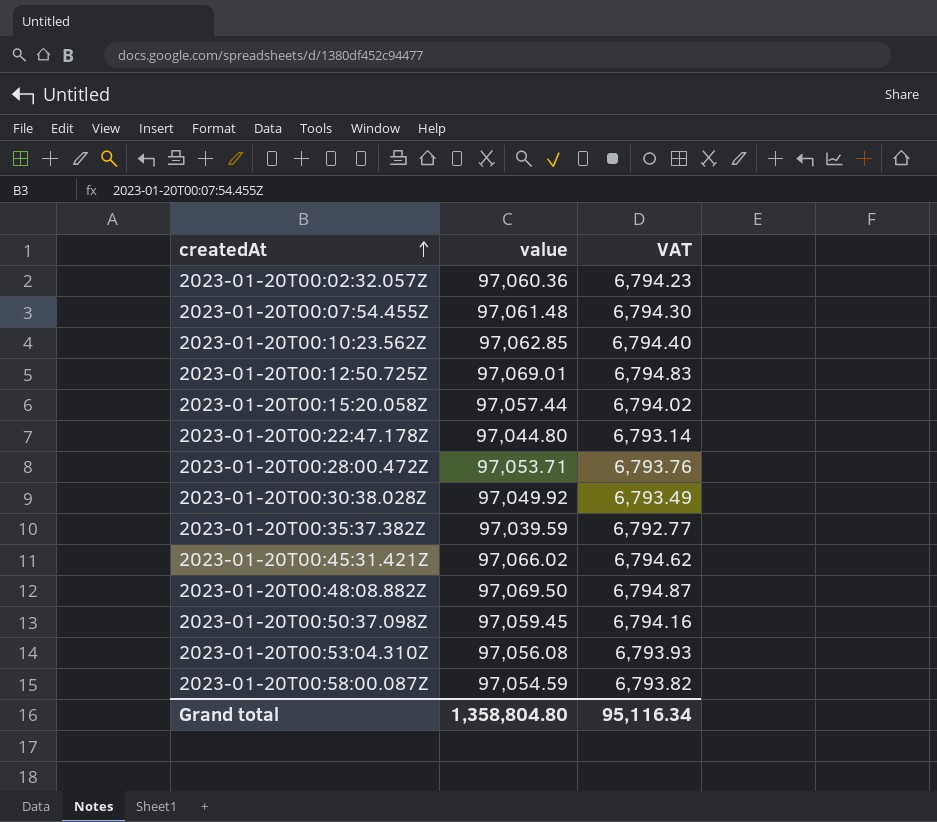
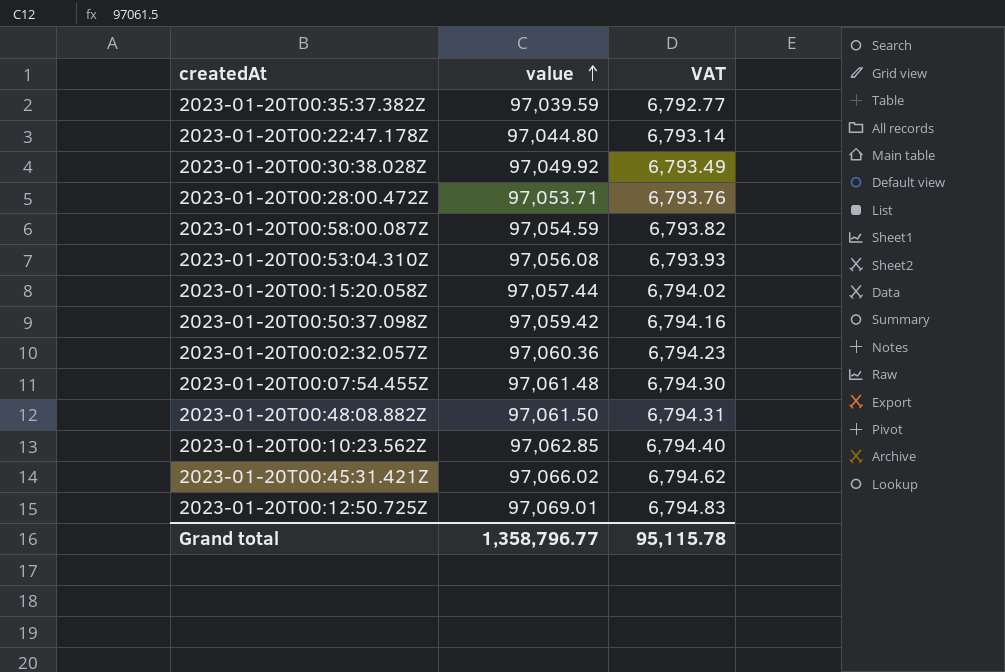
row order: createdAt ascending -> value ascending
2023-01-20T00:50:37.098Z | value: 97,059.45 -> 97,059.42
2023-01-20T00:48:08.882Z | value: 97,069.50 -> 97,061.50
2023-01-20T00:48:08.882Z | VAT: 6,794.87 -> 6,794.31
Grand total | value: 1,358,804.80 -> 1,358,796.77
Grand total | VAT: 95,116.34 -> 95,115.78

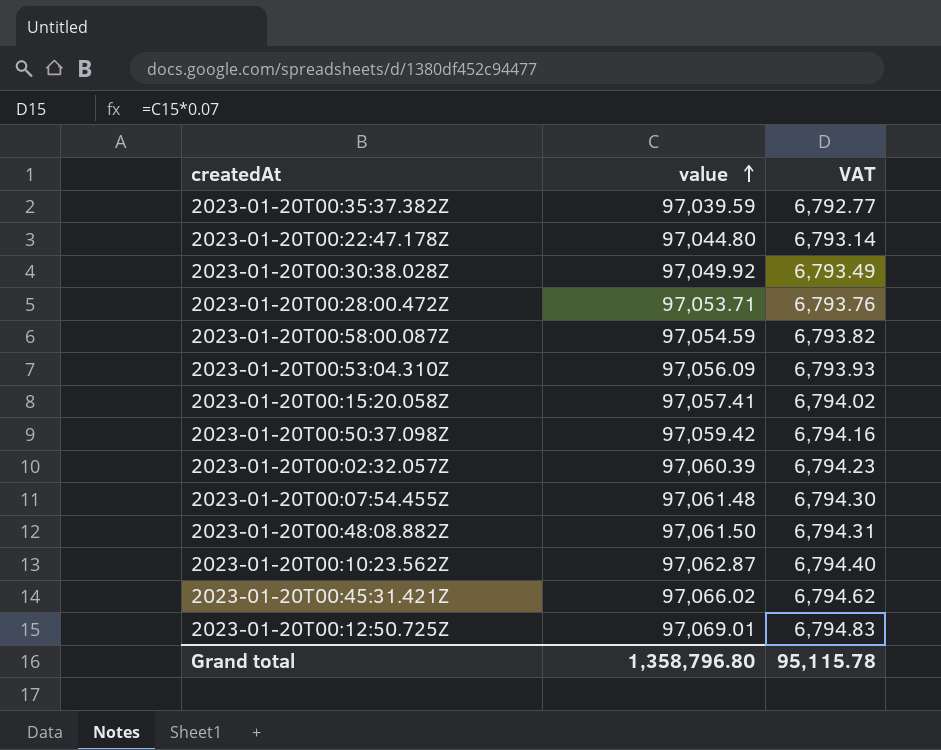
2023-01-20T00:53:04.310Z | value: 97,056.08 -> 97,056.09
2023-01-20T00:15:20.058Z | value: 97,057.44 -> 97,057.41
2023-01-20T00:02:32.057Z | value: 97,060.36 -> 97,060.39
2023-01-20T00:10:23.562Z | value: 97,062.85 -> 97,062.87
Grand total | value: 1,358,796.77 -> 1,358,796.80

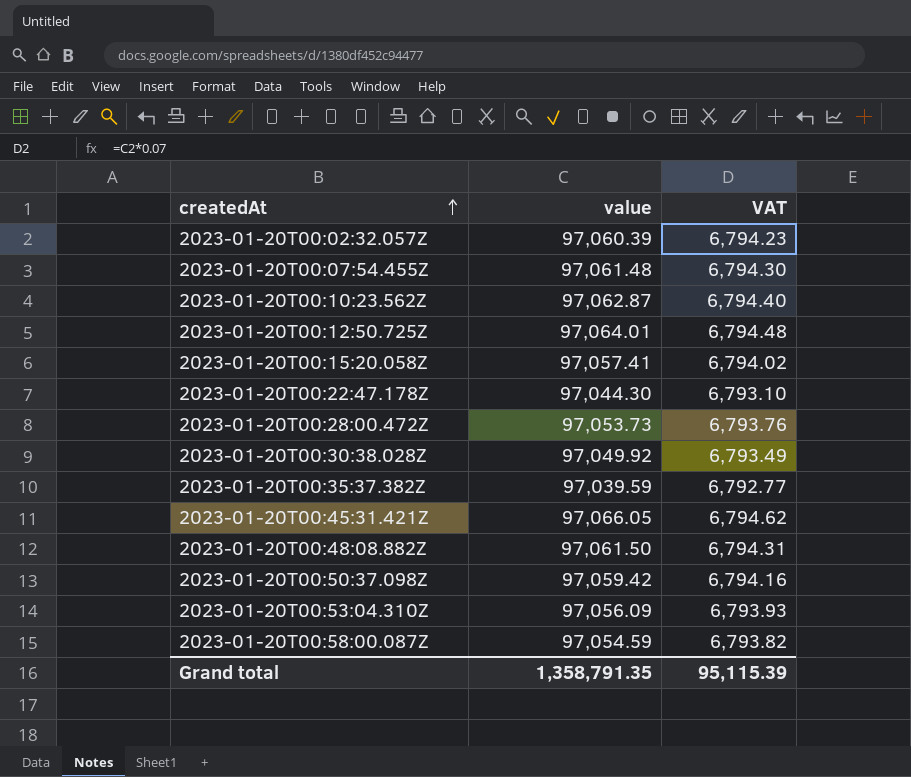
row order: value ascending -> createdAt ascending
2023-01-20T00:12:50.725Z | value: 97,069.01 -> 97,064.01
2023-01-20T00:12:50.725Z | VAT: 6,794.83 -> 6,794.48
2023-01-20T00:22:47.178Z | value: 97,044.80 -> 97,044.30
2023-01-20T00:22:47.178Z | VAT: 6,793.14 -> 6,793.10
2023-01-20T00:28:00.472Z | value: 97,053.71 -> 97,053.73
2023-01-20T00:45:31.421Z | value: 97,066.02 -> 97,066.05
Grand total | value: 1,358,796.80 -> 1,358,791.35
Grand total | VAT: 95,115.78 -> 95,115.39

